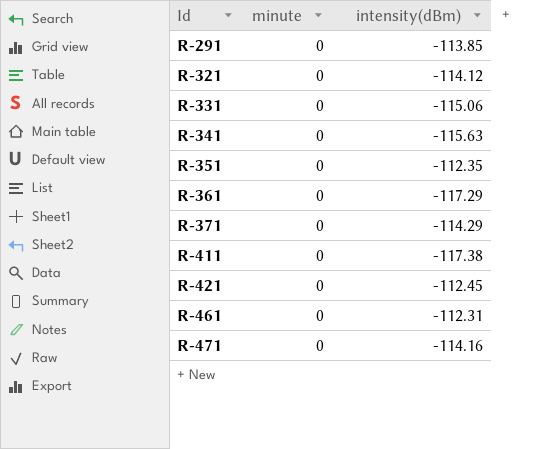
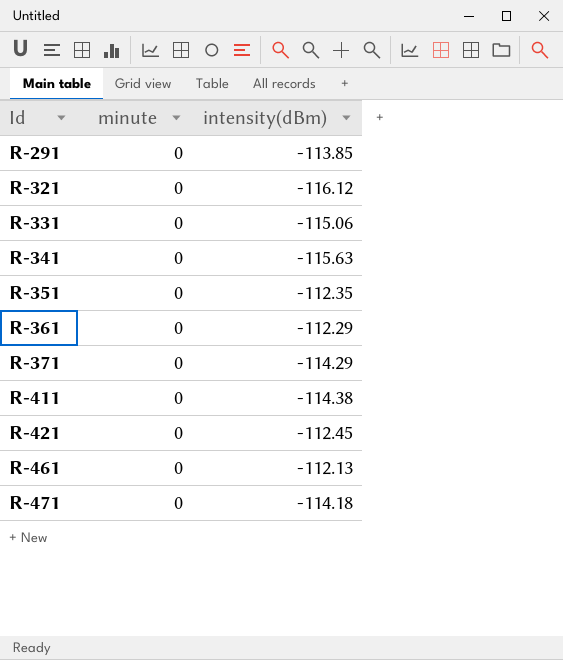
R-321 | intensity(dBm): -114.12 -> -116.12
R-361 | intensity(dBm): -117.29 -> -112.29
R-411 | intensity(dBm): -117.38 -> -114.38
R-461 | intensity(dBm): -112.31 -> -112.13
R-471 | intensity(dBm): -114.16 -> -114.18

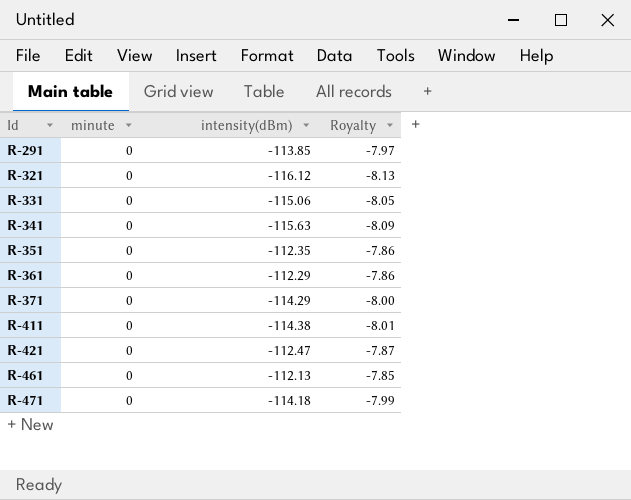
column Royalty | formula: none -> [intensity(dBm)] * 0.07
R-421 | intensity(dBm): -112.45 -> -112.47

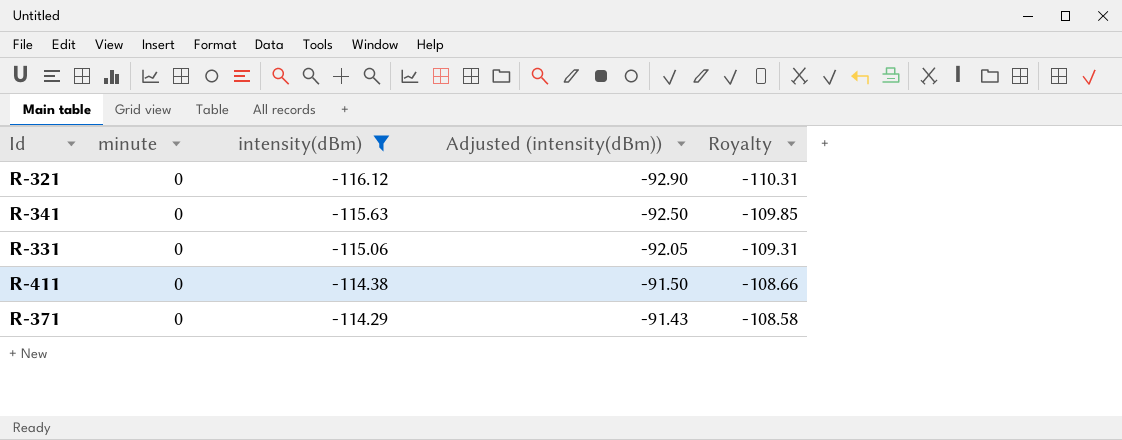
filter: none -> intensity(dBm) <= -114.29
row order: Id ascending -> intensity(dBm) ascending
column Adjusted (intensity(dBm)) | formula: none -> [intensity(dBm)] * 0.8
column Royalty | formula: [intensity(dBm)] * 0.07 -> [intensity(dBm)] * 0.95

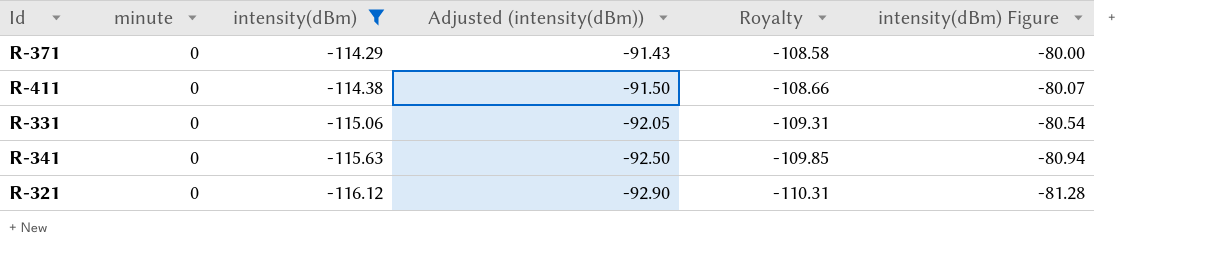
row order: intensity(dBm) ascending -> intensity(dBm) descending
column intensity(dBm) Figure | formula: none -> [intensity(dBm)] * 0.7

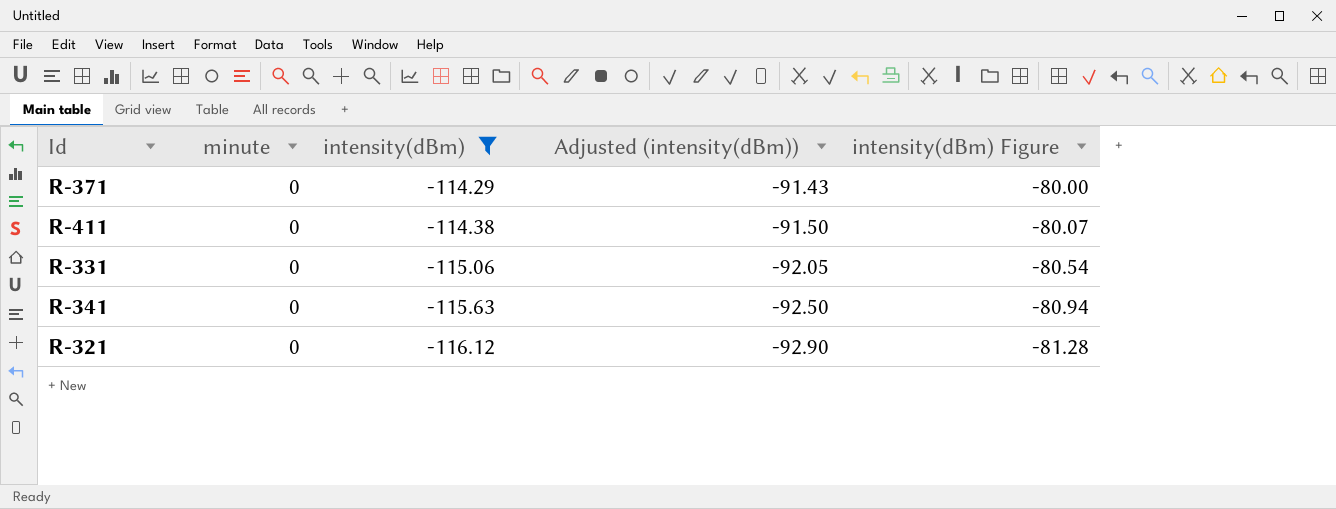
column Royalty | formula: [intensity(dBm)] * 0.95 -> none

